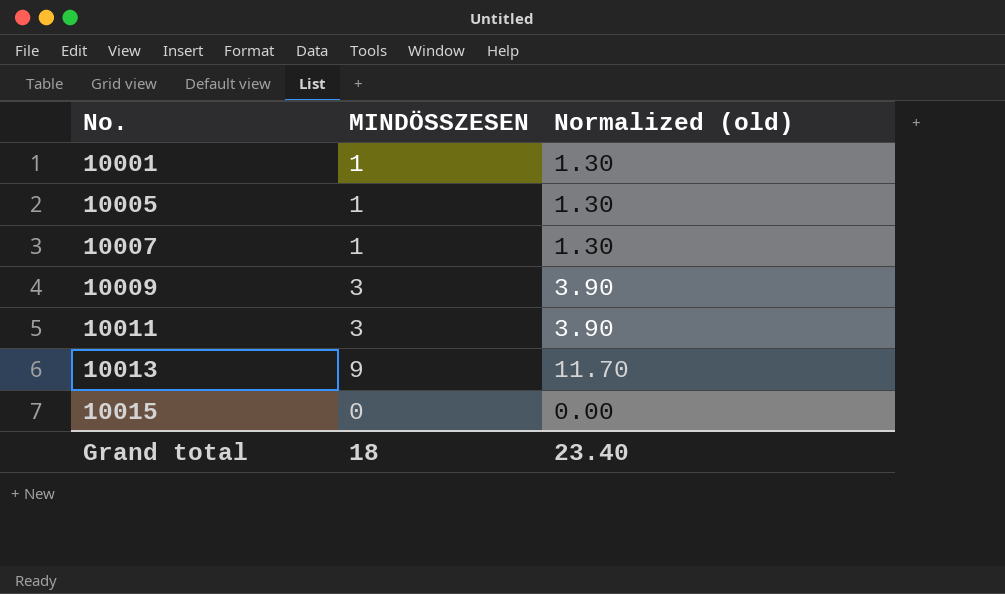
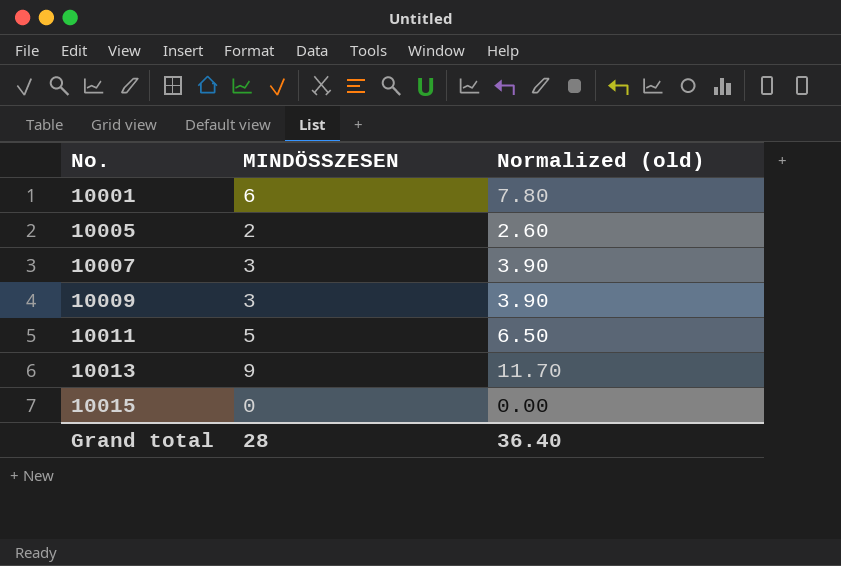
10001 | MINDÖSSZESEN: 1 -> 6
10001 | Normalized (old): 1.30 -> 7.80
10005 | MINDÖSSZESEN: 1 -> 2
10005 | Normalized (old): 1.30 -> 2.60
10007 | MINDÖSSZESEN: 1 -> 3
10007 | Normalized (old): 1.30 -> 3.90
10011 | MINDÖSSZESEN: 3 -> 5
10011 | Normalized (old): 3.90 -> 6.50
Grand total | MINDÖSSZESEN: 18 -> 28
Grand total | Normalized (old): 23.40 -> 36.40

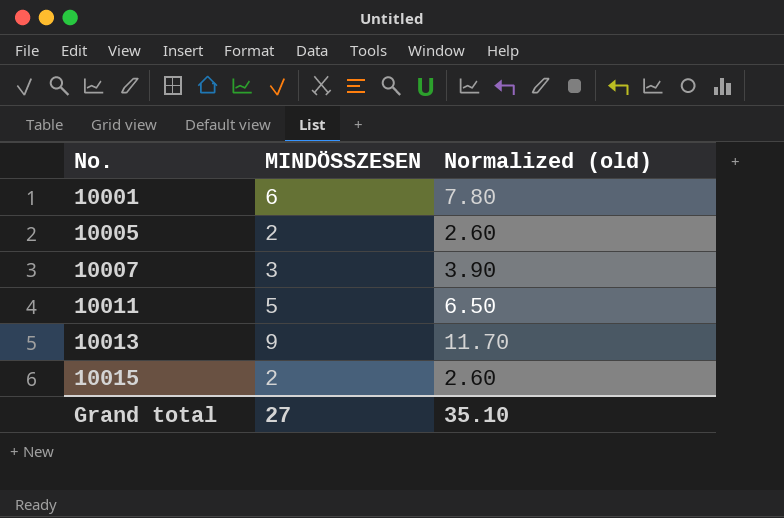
row 10009: 3 | 3.90 -> none
10015 | MINDÖSSZESEN: 0 -> 2
10015 | Normalized (old): 0.00 -> 2.60
Grand total | MINDÖSSZESEN: 28 -> 27
Grand total | Normalized (old): 36.40 -> 35.10

